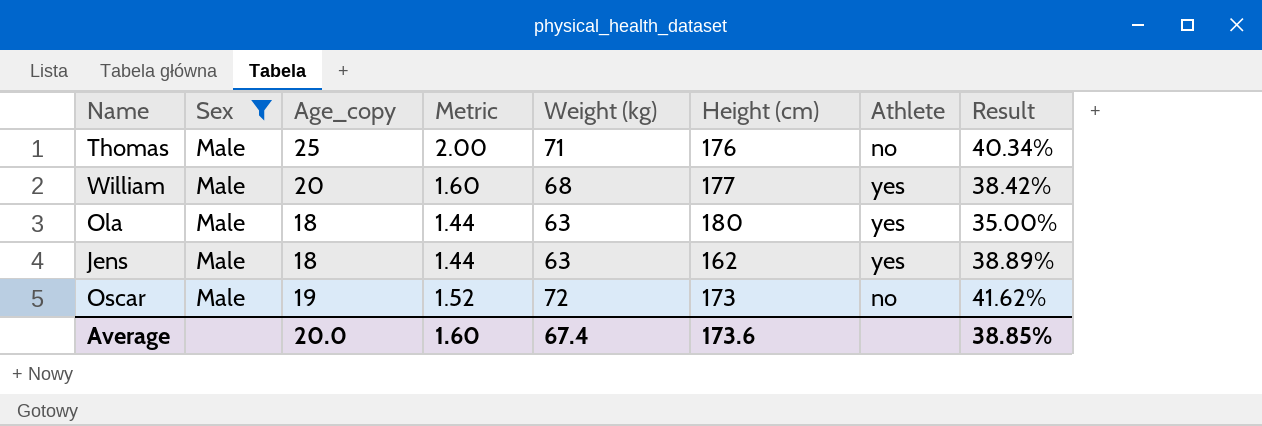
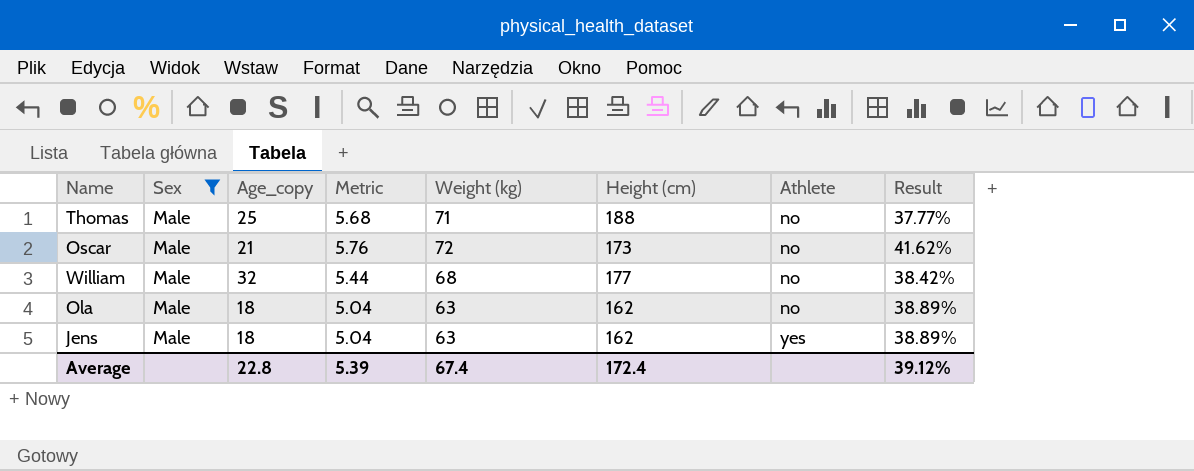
row order: none -> Athlete ascending
column Metric | formula: [Age_copy] * 0.08 -> [Weight (kg)] * 0.08
Thomas | Height (cm): 176 -> 188
Thomas | Result: 40.34% -> 37.77%
Oscar | Age_copy: 19 -> 21
William | Age_copy: 20 -> 32
William | Athlete: yes -> no
Ola | Height (cm): 180 -> 162
Ola | Athlete: yes -> no
Ola | Result: 35.00% -> 38.89%
Average | Age_copy: 20.0 -> 22.8
Average | Metric: 1.60 -> 5.39
Average | Height (cm): 173.6 -> 172.4
Average | Result: 38.85% -> 39.12%

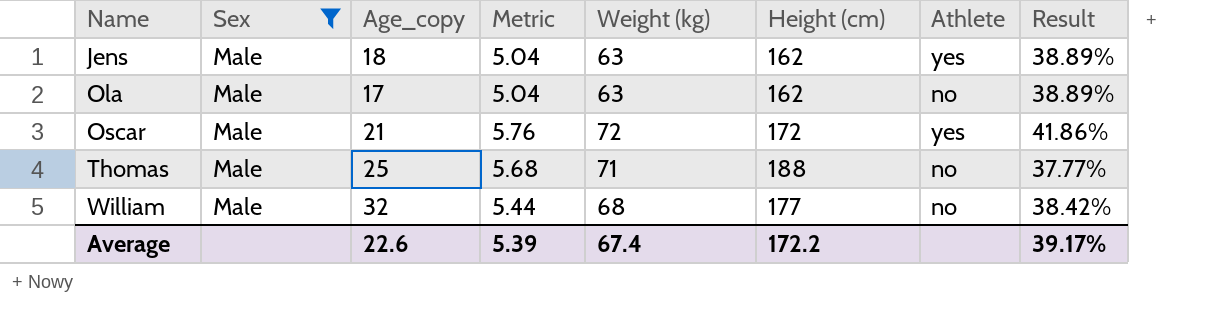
row order: Athlete ascending -> Name ascending
Ola | Age_copy: 18 -> 17
Oscar | Height (cm): 173 -> 172
Oscar | Athlete: no -> yes
Oscar | Result: 41.62% -> 41.86%
Average | Age_copy: 22.8 -> 22.6
Average | Height (cm): 172.4 -> 172.2
Average | Result: 39.12% -> 39.17%

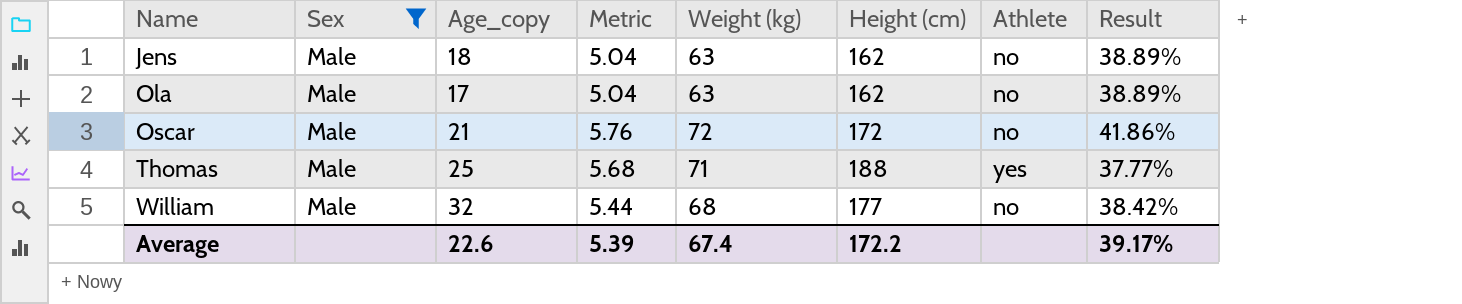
Jens | Athlete: yes -> no
Oscar | Athlete: yes -> no
Thomas | Athlete: no -> yes

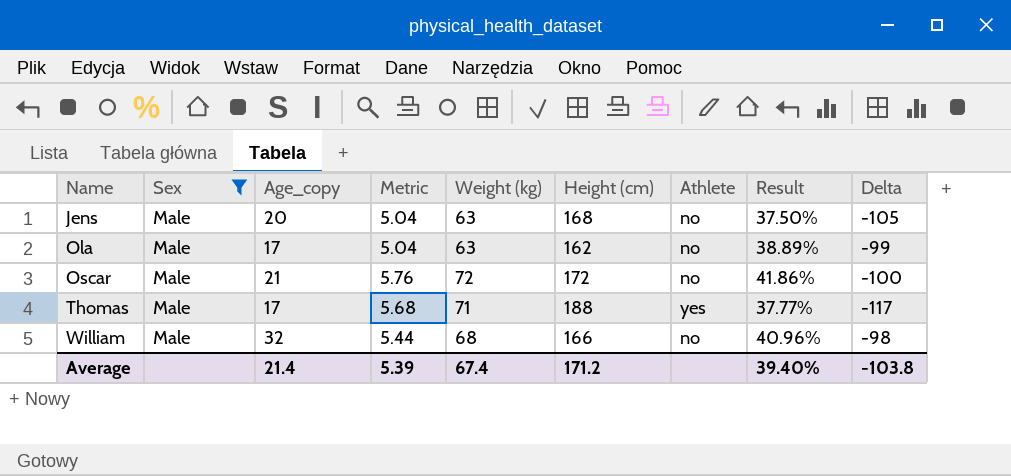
column Delta | formula: none -> [Weight (kg)] - [Height (cm)]
Jens | Age_copy: 18 -> 20
Jens | Height (cm): 162 -> 168
Jens | Result: 38.89% -> 37.50%
Thomas | Age_copy: 25 -> 17
William | Height (cm): 177 -> 166
William | Result: 38.42% -> 40.96%
Average | Age_copy: 22.6 -> 21.4
Average | Height (cm): 172.2 -> 171.2
Average | Result: 39.17% -> 39.40%

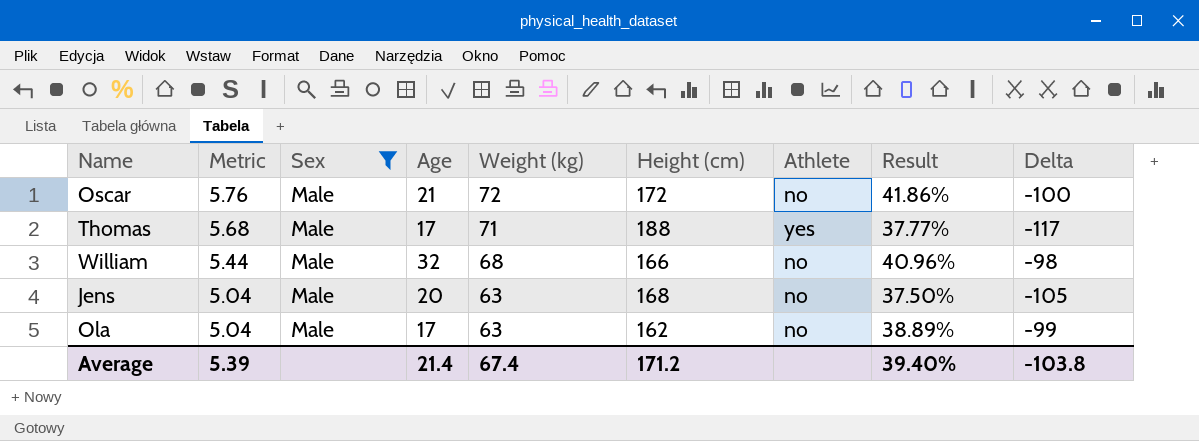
row order: Name ascending -> Metric descending
column Metric | position: 4 -> 2
column name: Age_copy -> Age

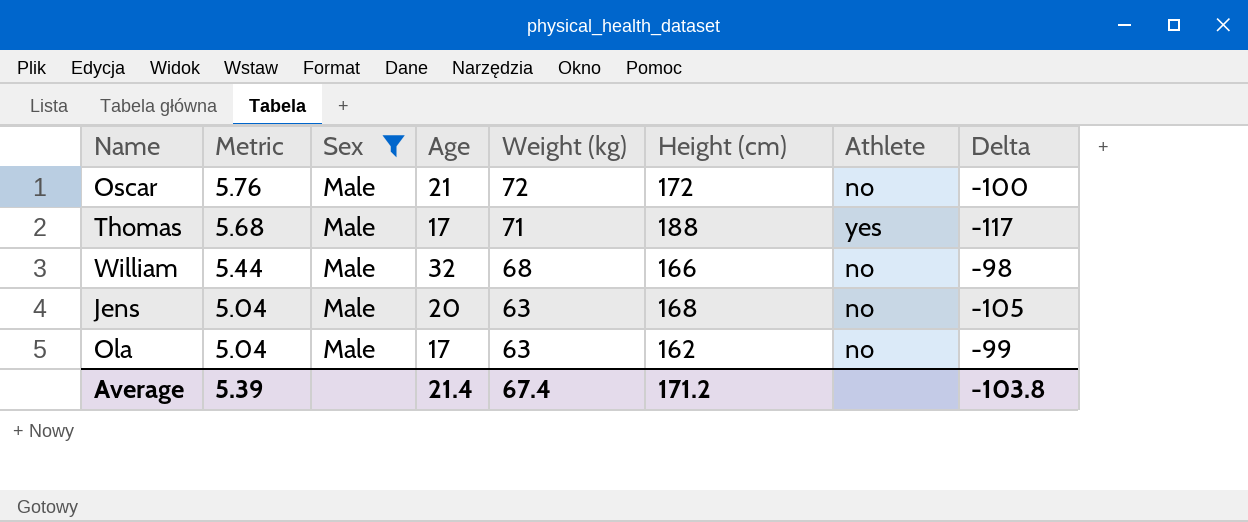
column Result | formula: [Weight (kg)] / [Height (cm)] -> none

